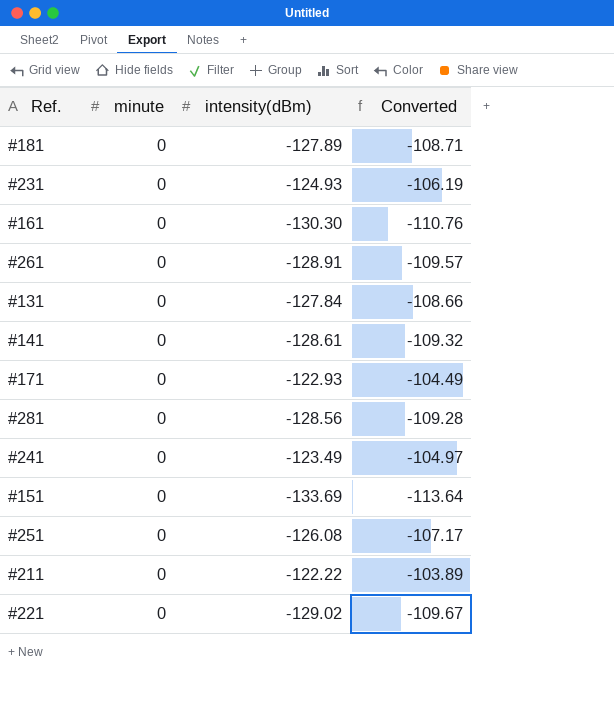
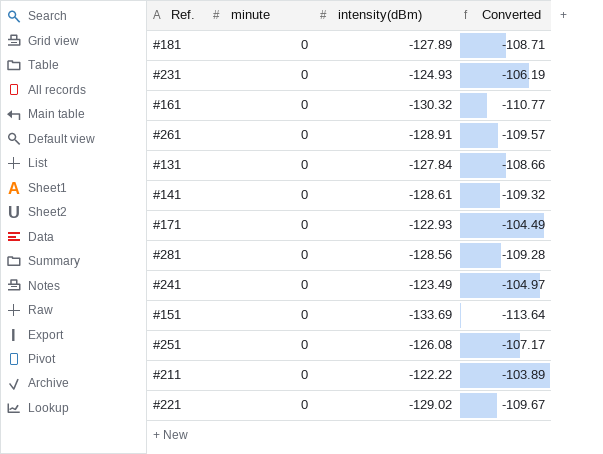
#161 | intensity(dBm): -130.30 -> -130.32
#161 | Converted: -110.76 -> -110.77

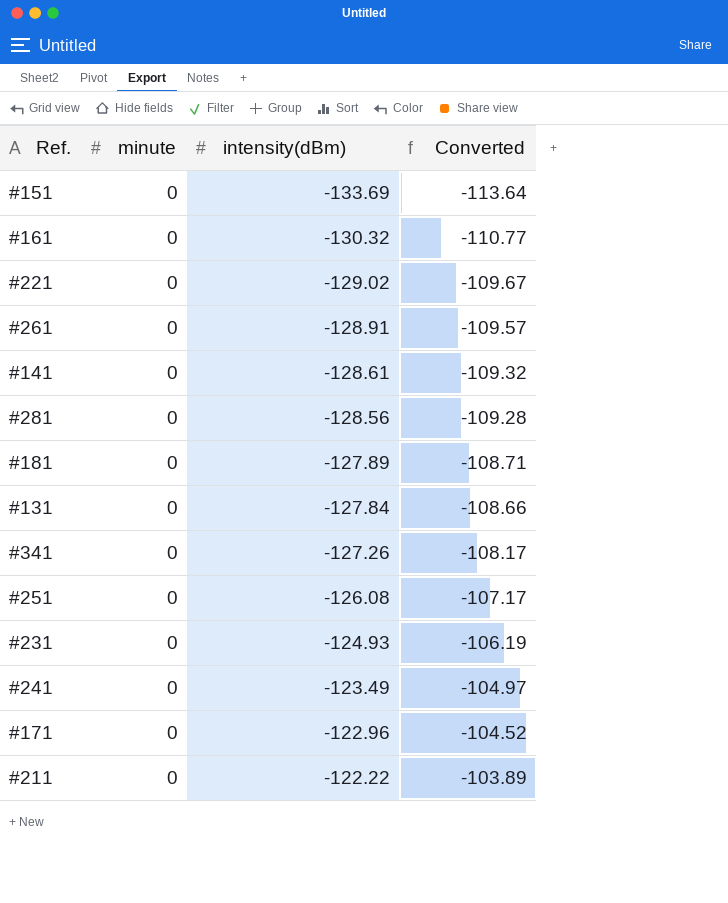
row order: none -> intensity(dBm) ascending
row #341: none -> 0 | -127.26 | -108.17
#171 | intensity(dBm): -122.93 -> -122.96
#171 | Converted: -104.49 -> -104.52

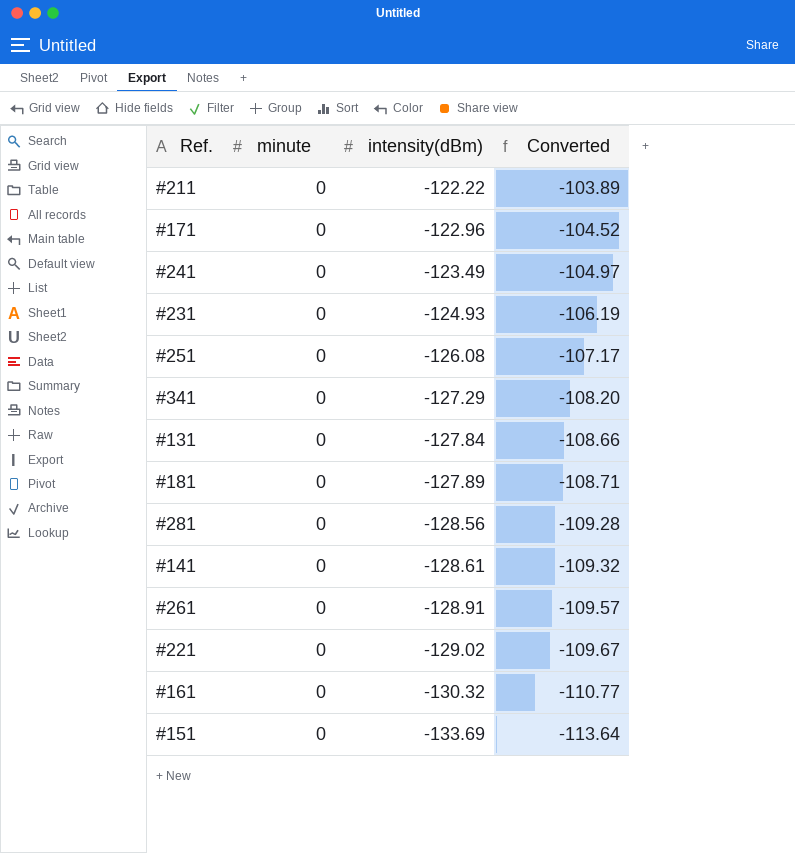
row order: intensity(dBm) ascending -> intensity(dBm) descending
#341 | intensity(dBm): -127.26 -> -127.29
#341 | Converted: -108.17 -> -108.20

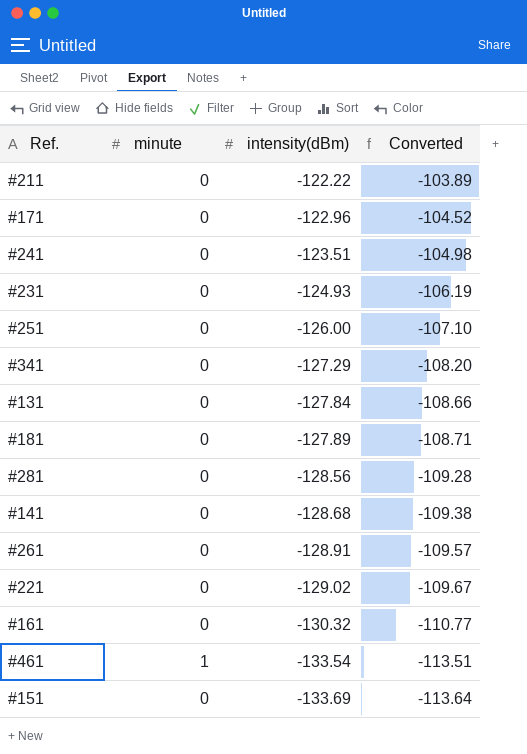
#241 | intensity(dBm): -123.49 -> -123.51
#241 | Converted: -104.97 -> -104.98
#251 | intensity(dBm): -126.08 -> -126.00
#251 | Converted: -107.17 -> -107.10
#141 | intensity(dBm): -128.61 -> -128.68
#141 | Converted: -109.32 -> -109.38
row #461: none -> 1 | -133.54 | -113.51

